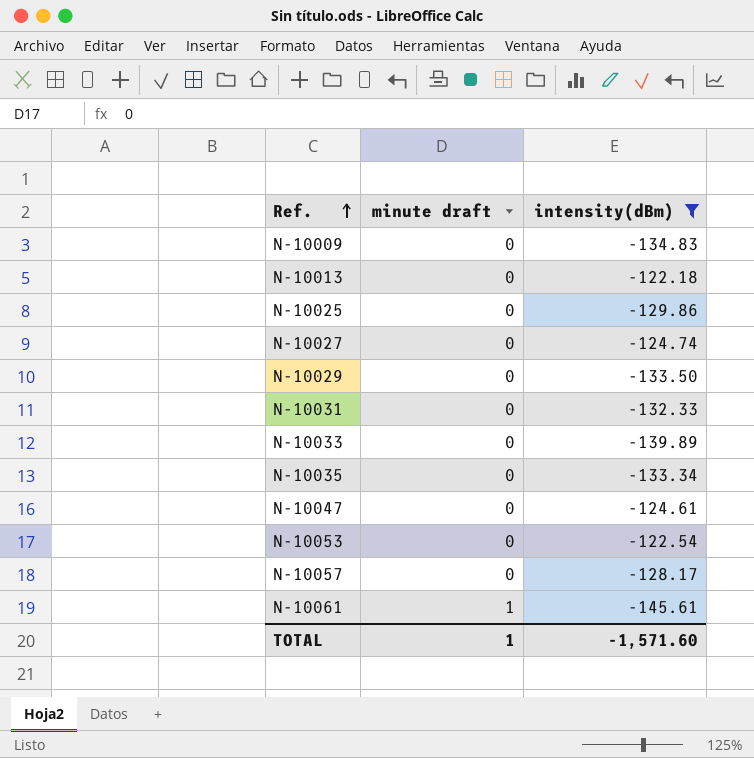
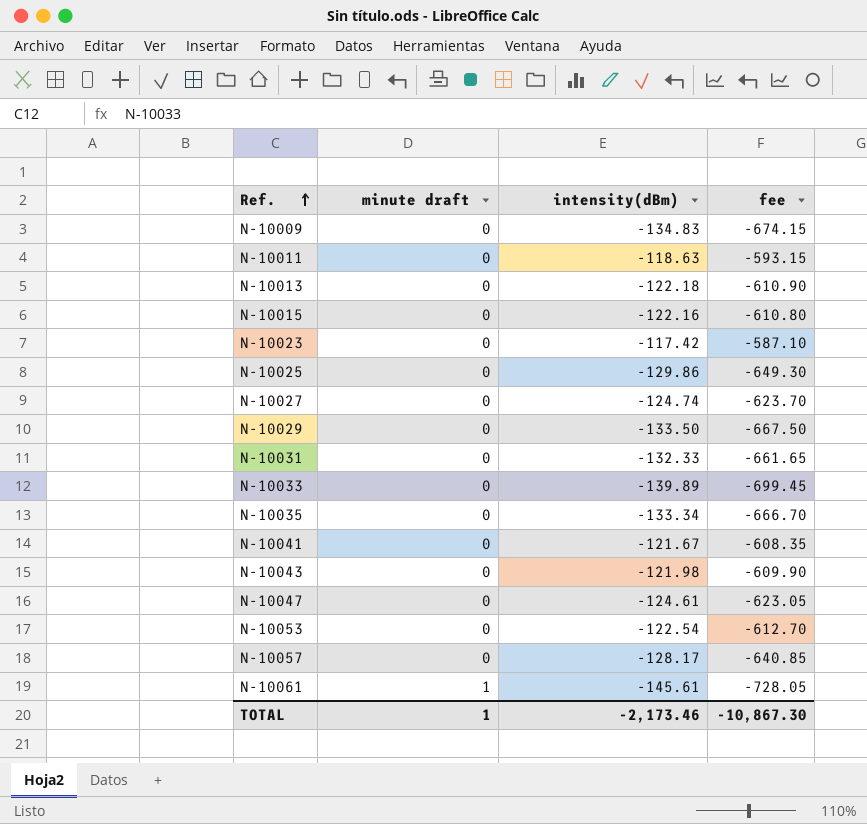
filter: intensity(dBm) <= -122.18 -> none
column fee | formula: none -> [intensity(dBm)] * 5
TOTAL | intensity(dBm): -1,571.60 -> -2,173.46

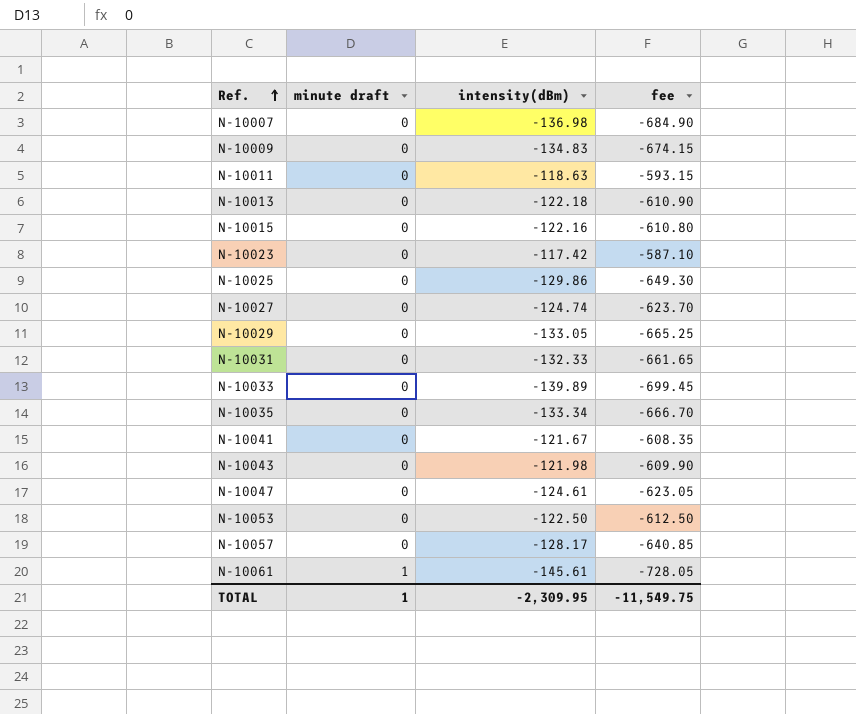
row N-10007: none -> 0 | -136.98 | -684.90
N-10029 | intensity(dBm): -133.50 -> -133.05
N-10029 | fee: -667.50 -> -665.25
N-10053 | intensity(dBm): -122.54 -> -122.50
N-10053 | fee: -612.70 -> -612.50
TOTAL | intensity(dBm): -2,173.46 -> -2,309.95
TOTAL | fee: -10,867.30 -> -11,549.75

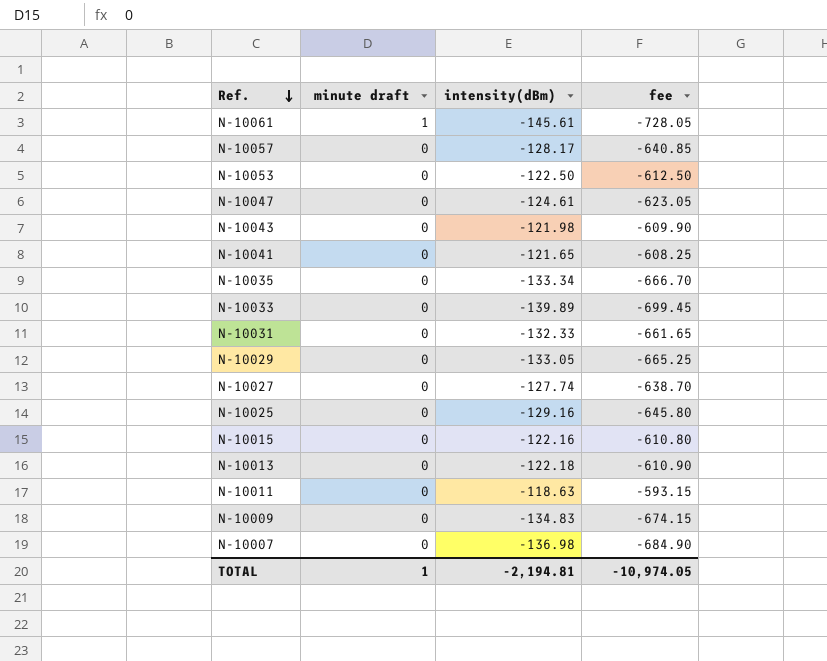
row order: Ref. ascending -> Ref. descending
row N-10023: 0 | -117.42 | -587.10 -> none
N-10041 | intensity(dBm): -121.67 -> -121.65
N-10041 | fee: -608.35 -> -608.25
N-10027 | intensity(dBm): -124.74 -> -127.74
N-10027 | fee: -623.70 -> -638.70
N-10025 | intensity(dBm): -129.86 -> -129.16
N-10025 | fee: -649.30 -> -645.80
TOTAL | intensity(dBm): -2,309.95 -> -2,194.81
TOTAL | fee: -11,549.75 -> -10,974.05

